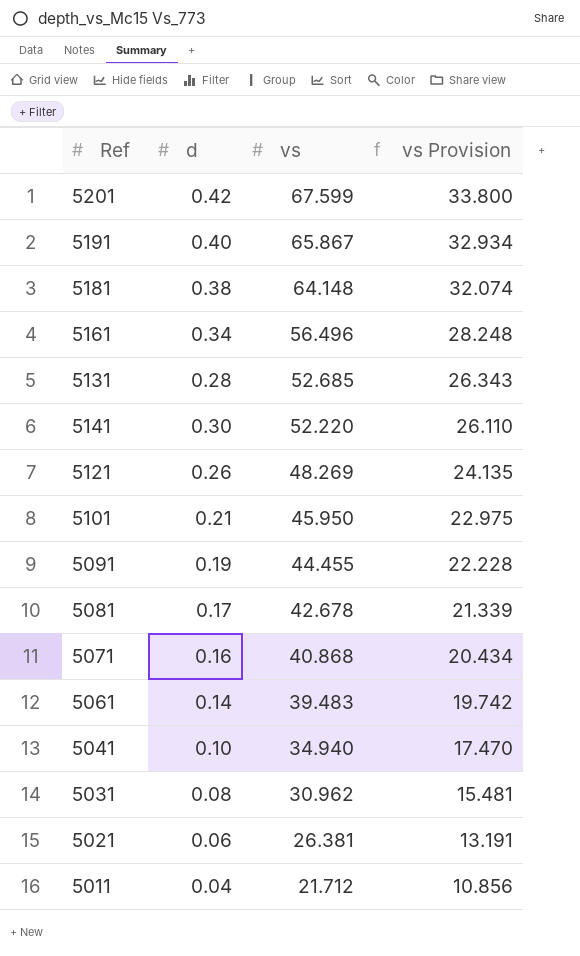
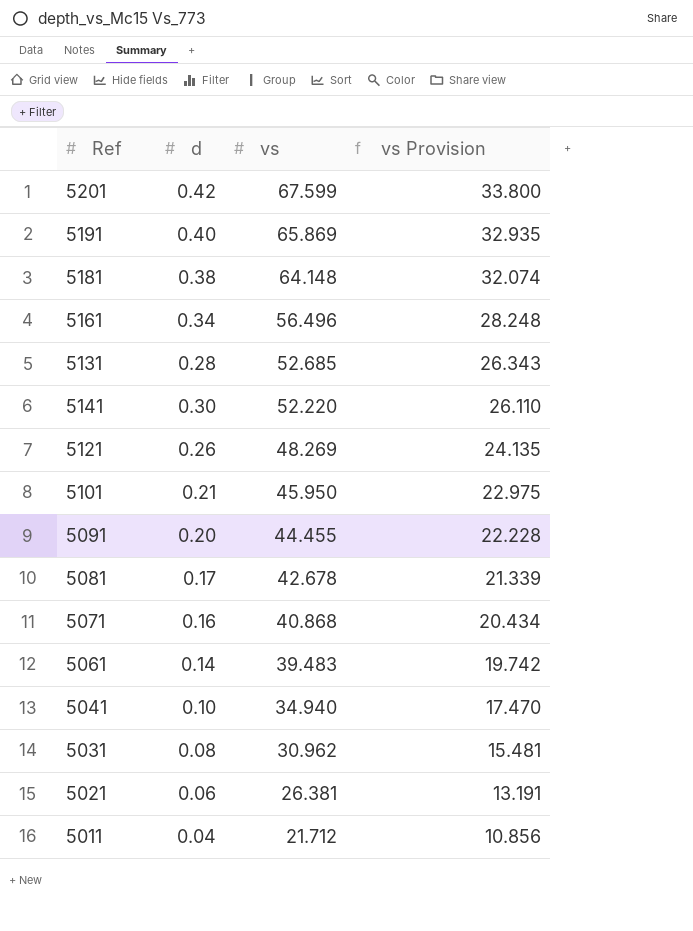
5191 | vs: 65.867 -> 65.869
5191 | vs Provision: 32.934 -> 32.935
5091 | d: 0.19 -> 0.20

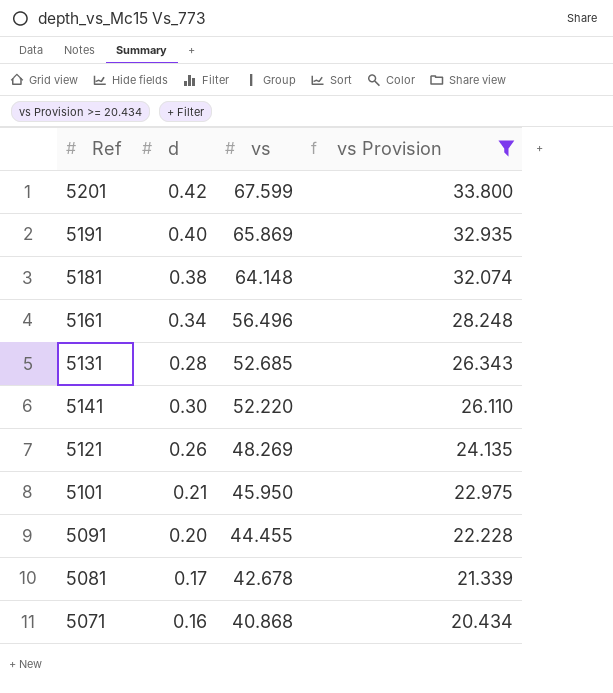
filter: none -> vs Provision >= 20.434

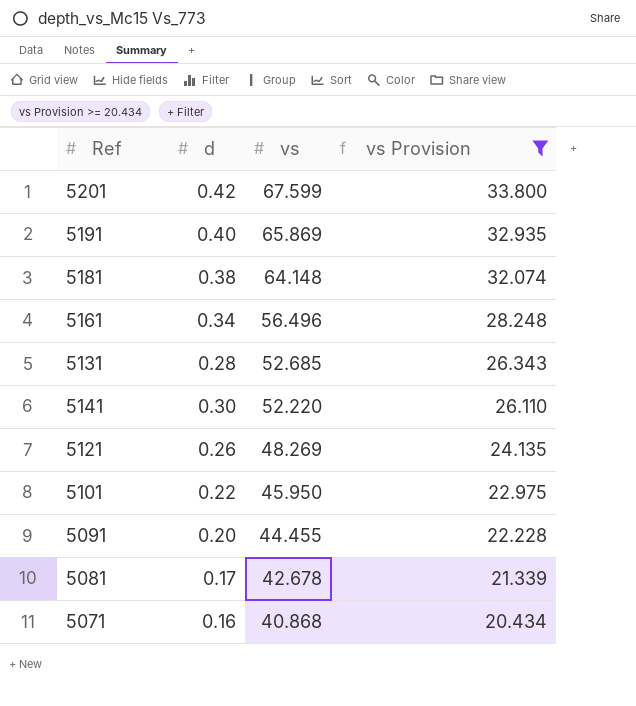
5101 | d: 0.21 -> 0.22

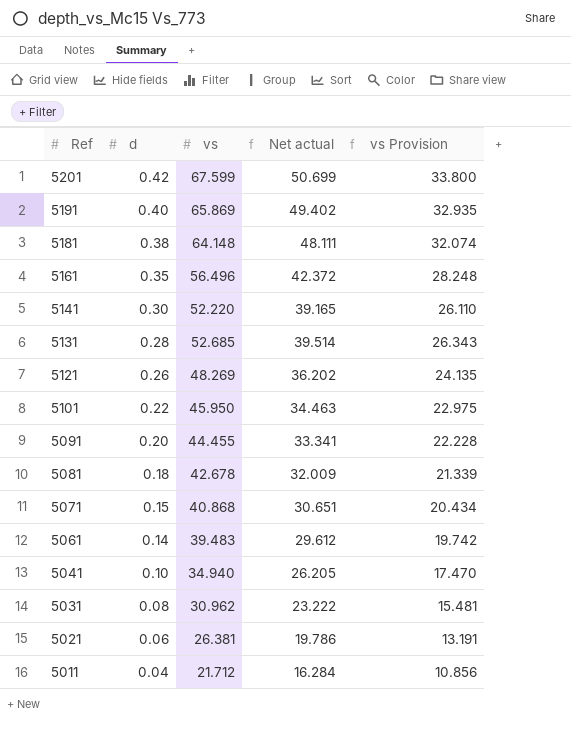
filter: vs Provision >= 20.434 -> none
row order: vs descending -> Ref descending
column Net actual | formula: none -> [vs] * 0.75
5161 | d: 0.34 -> 0.35
5081 | d: 0.17 -> 0.18
5071 | d: 0.16 -> 0.15

